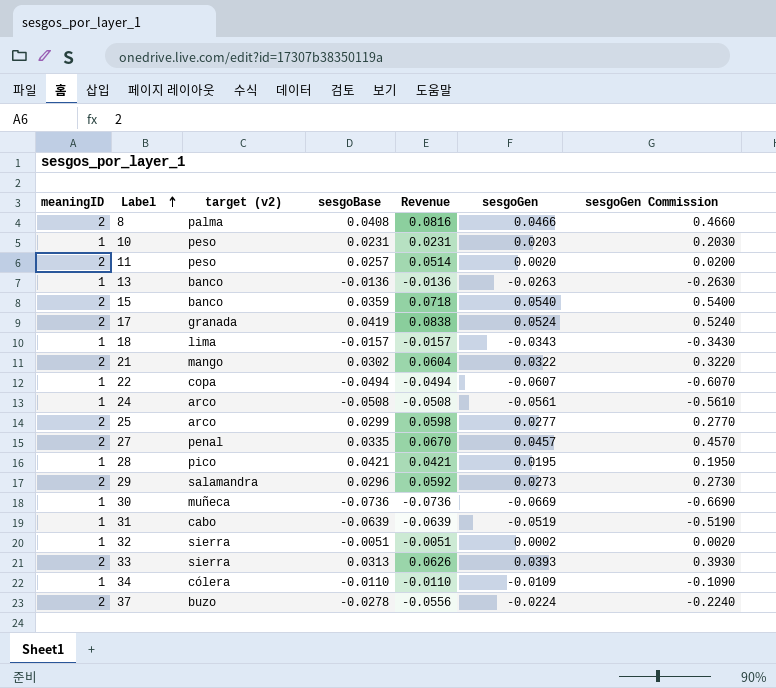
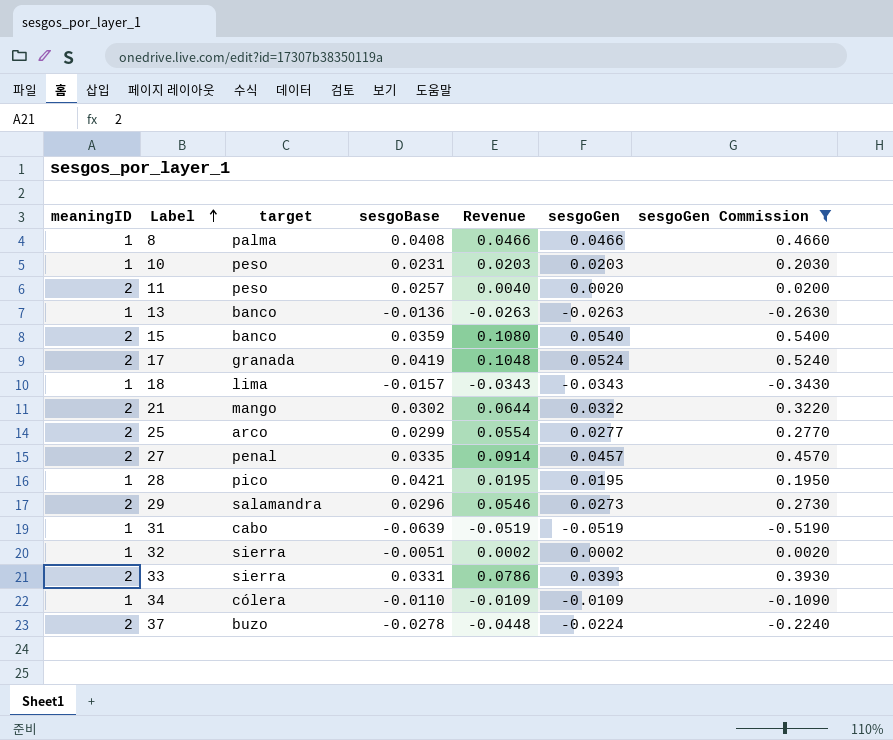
filter: none -> sesgoGen Commission >= -0.5190
column name: target (v2) -> target
column Revenue | formula: [meaningID] * [sesgoBase] -> [meaningID] * [sesgoGen]
8 | meaningID: 2 -> 1
33 | sesgoBase: 0.0313 -> 0.0331

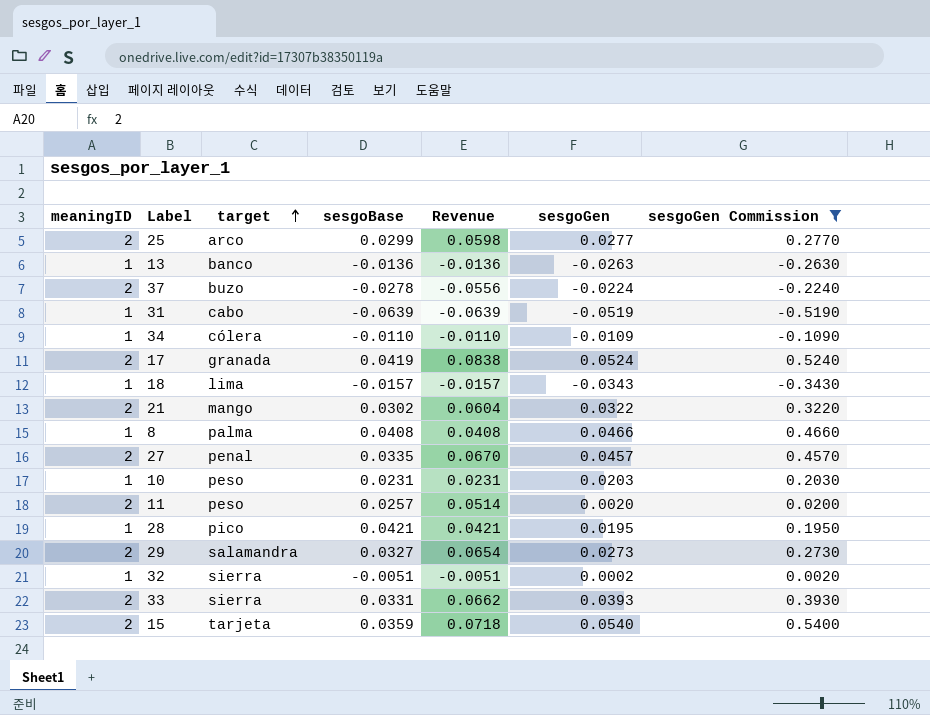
row order: Label ascending -> target ascending
column Revenue | formula: [meaningID] * [sesgoGen] -> [meaningID] * [sesgoBase]
29 | sesgoBase: 0.0296 -> 0.0327
15 | target: banco -> tarjeta

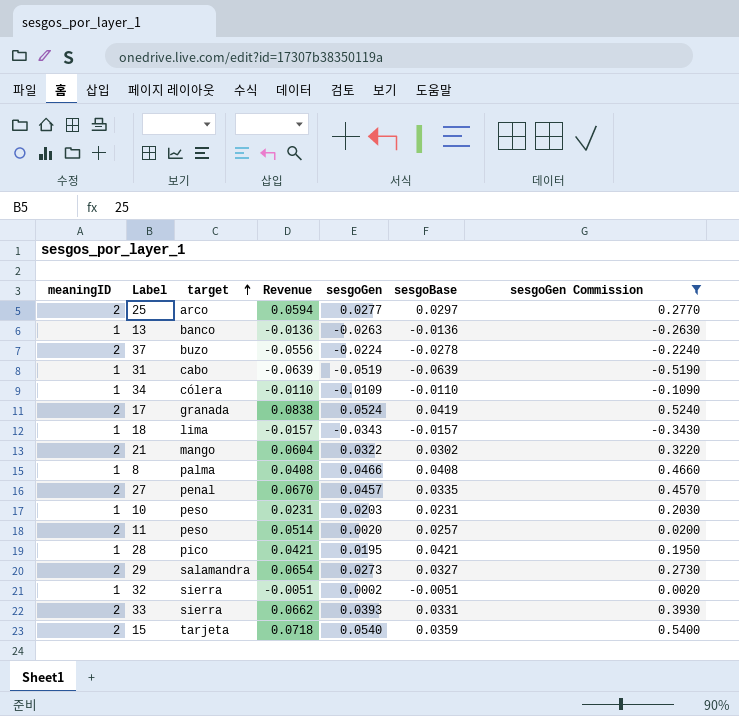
column sesgoBase | position: 4 -> 6
25 | Revenue: 0.0598 -> 0.0594
25 | sesgoBase: 0.0299 -> 0.0297

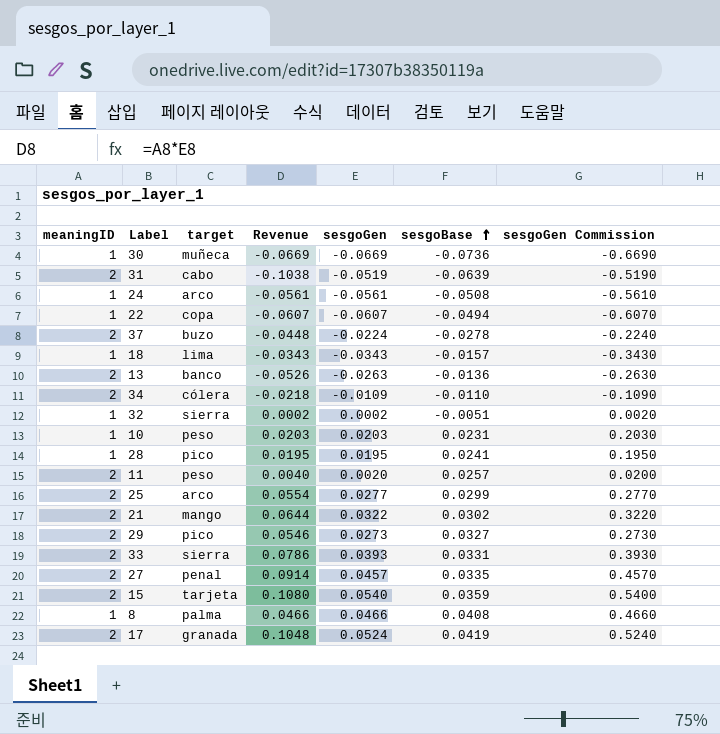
filter: sesgoGen Commission >= -0.5190 -> none
row order: target ascending -> sesgoBase ascending
column Revenue | formula: [meaningID] * [sesgoBase] -> [meaningID] * [sesgoGen]
31 | meaningID: 1 -> 2
13 | meaningID: 1 -> 2
34 | meaningID: 1 -> 2
28 | sesgoBase: 0.0421 -> 0.0241
25 | sesgoBase: 0.0297 -> 0.0299
29 | target: salamandra -> pico

